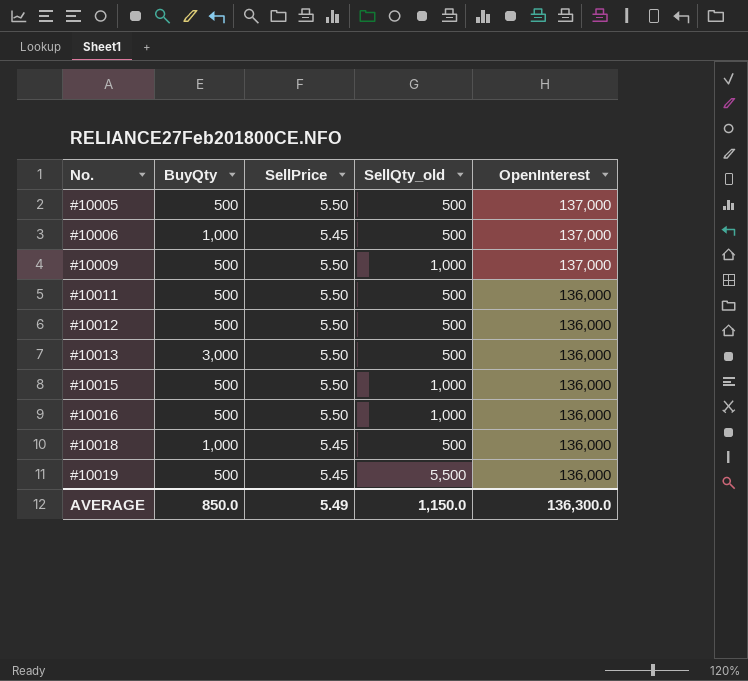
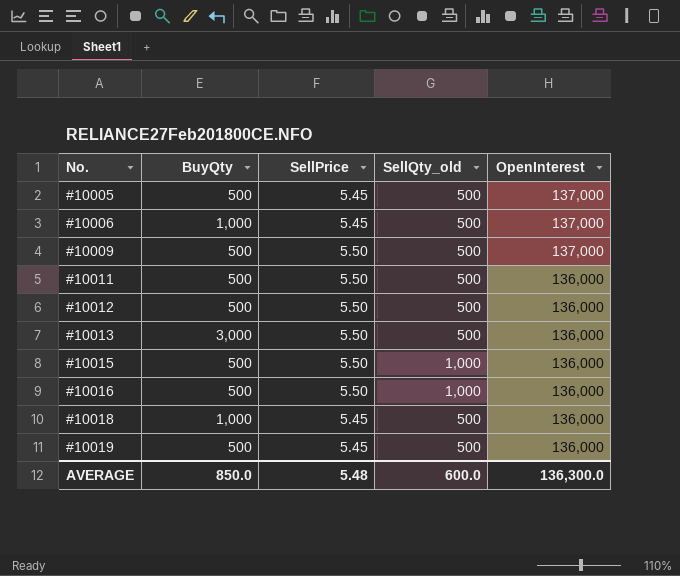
#10005 | SellPrice: 5.50 -> 5.45
#10009 | SellQty_old: 1,000 -> 500
#10019 | SellQty_old: 5,500 -> 500
AVERAGE | SellPrice: 5.49 -> 5.48
AVERAGE | SellQty_old: 1,150.0 -> 600.0

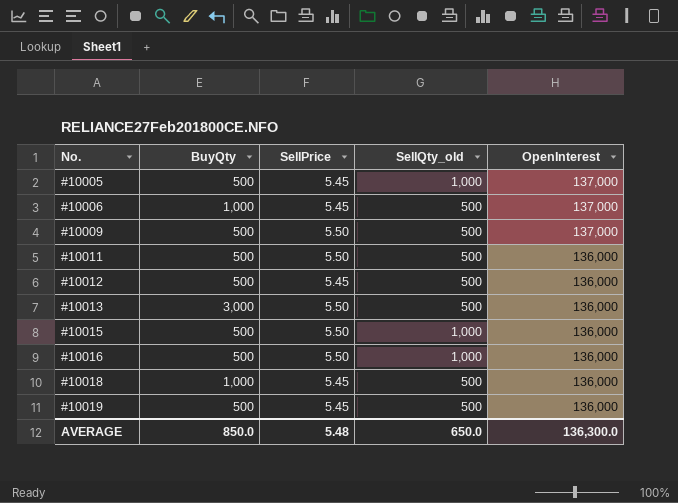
#10005 | SellQty_old: 500 -> 1,000
#10012 | SellPrice: 5.50 -> 5.45
AVERAGE | SellQty_old: 600.0 -> 650.0

